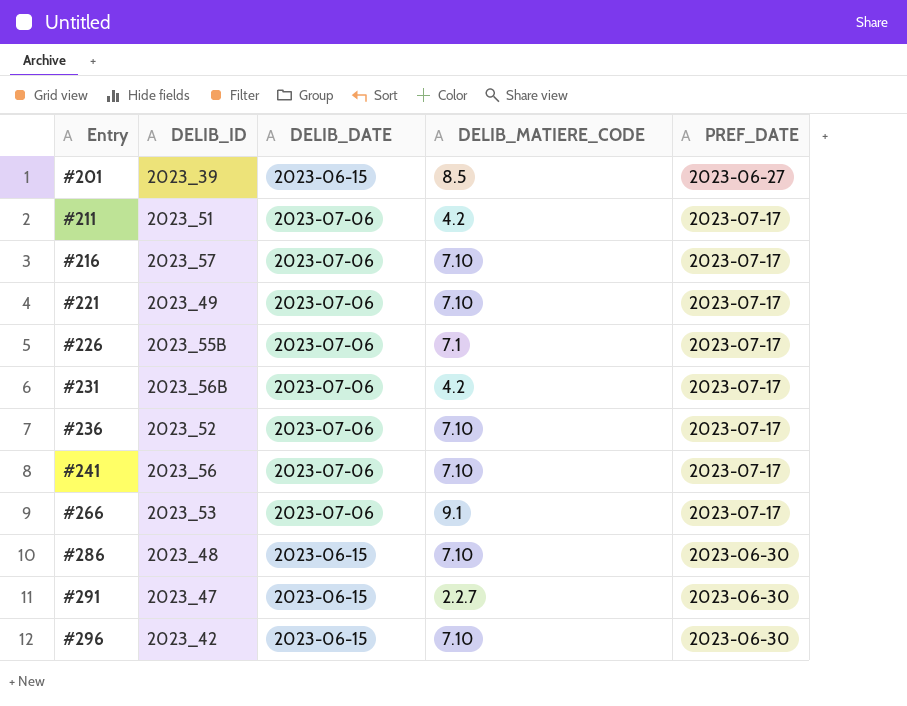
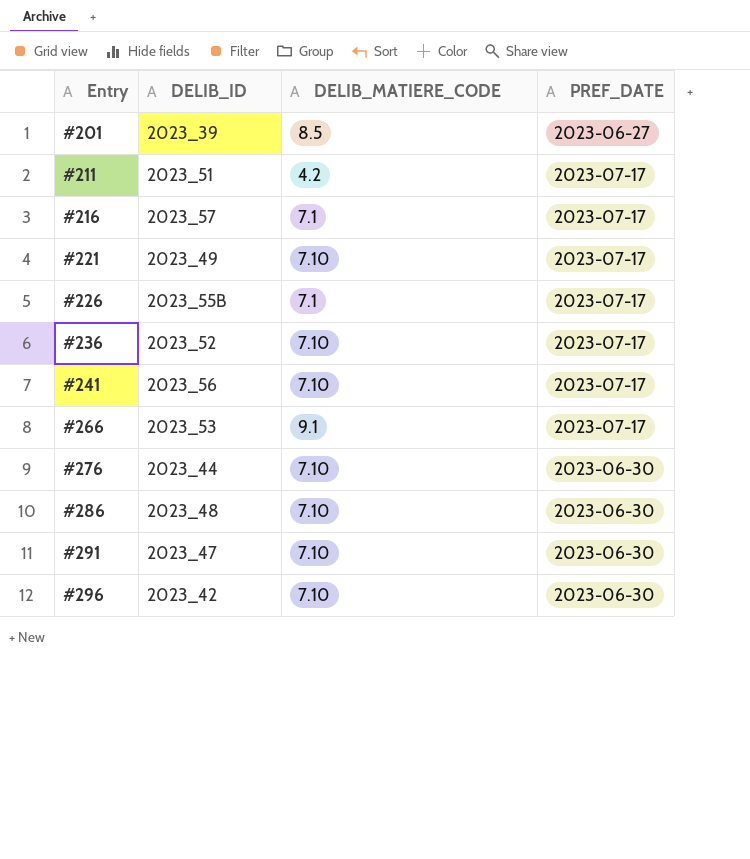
column DELIB_DATE | position: 3 -> none
row #231: 2023_56B | 2023-07-06 | 4.2 | 2023-07-17 -> none
#216 | DELIB_MATIERE_CODE: 7.10 -> 7.1
row #276: none -> 2023_44 | 7.10 | 2023-06-30
#291 | DELIB_MATIERE_CODE: 2.2.7 -> 7.10

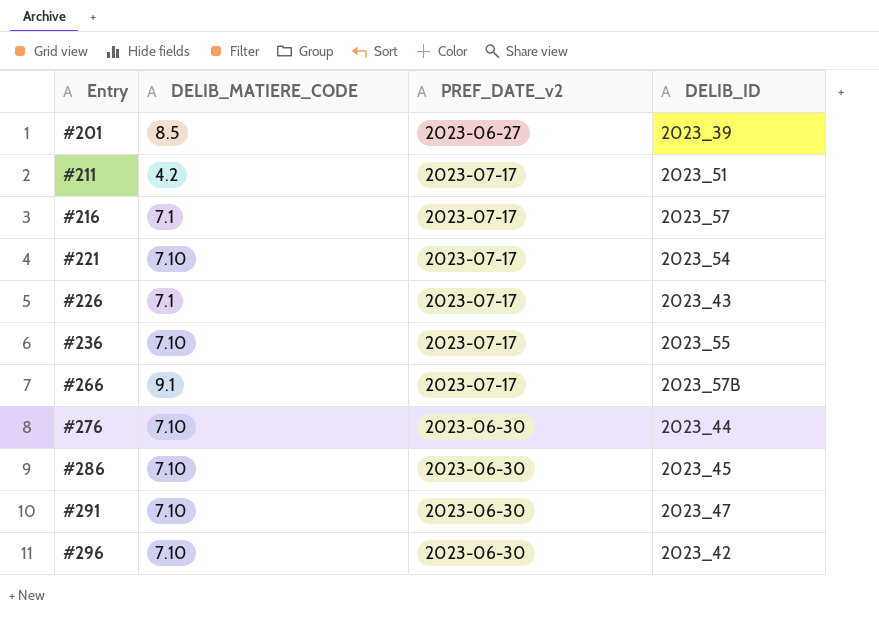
column name: PREF_DATE -> PREF_DATE_v2
column DELIB_ID | position: 2 -> 4
row #241: 2023_56 | 7.10 | 2023-07-17 -> none
#221 | DELIB_ID: 2023_49 -> 2023_54
#226 | DELIB_ID: 2023_55B -> 2023_43
#236 | DELIB_ID: 2023_52 -> 2023_55
#266 | DELIB_ID: 2023_53 -> 2023_57B
#286 | DELIB_ID: 2023_48 -> 2023_45

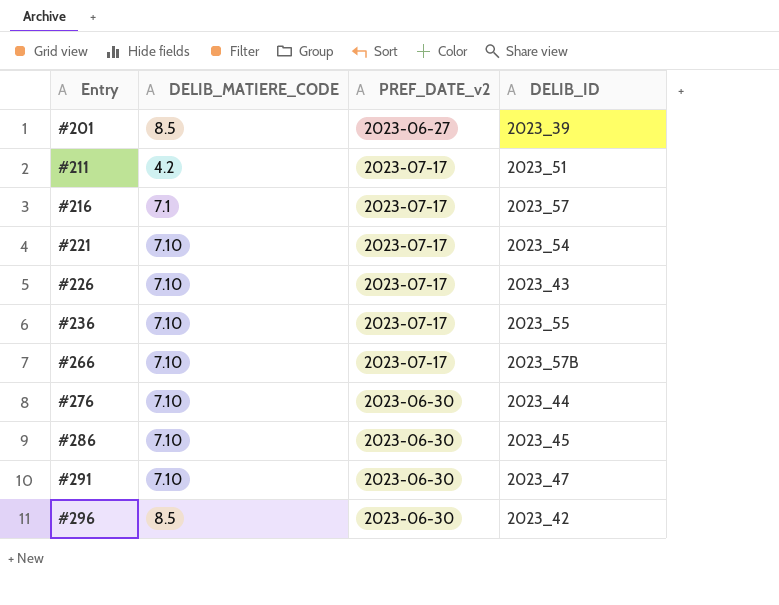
#226 | DELIB_MATIERE_CODE: 7.1 -> 7.10
#266 | DELIB_MATIERE_CODE: 9.1 -> 7.10
#296 | DELIB_MATIERE_CODE: 7.10 -> 8.5

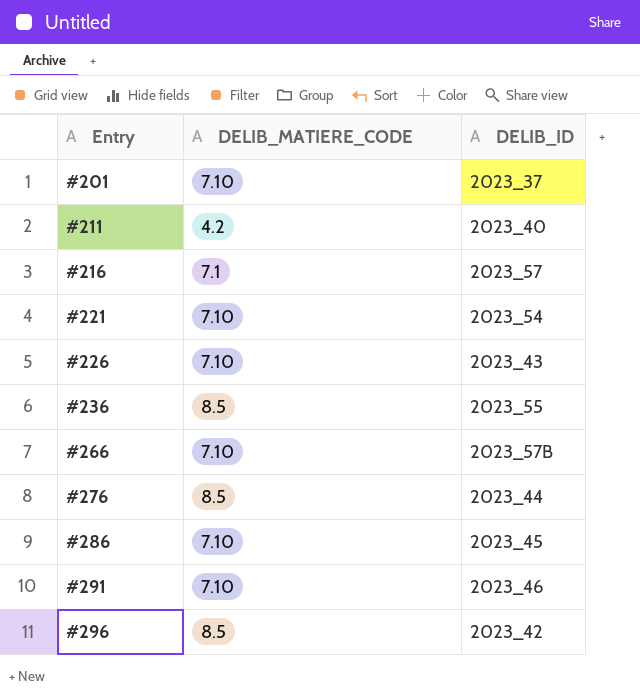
column PREF_DATE_v2 | position: 3 -> none
#201 | DELIB_MATIERE_CODE: 8.5 -> 7.10
#201 | DELIB_ID: 2023_39 -> 2023_37
#211 | DELIB_ID: 2023_51 -> 2023_40
#236 | DELIB_MATIERE_CODE: 7.10 -> 8.5
#276 | DELIB_MATIERE_CODE: 7.10 -> 8.5
#291 | DELIB_ID: 2023_47 -> 2023_46

